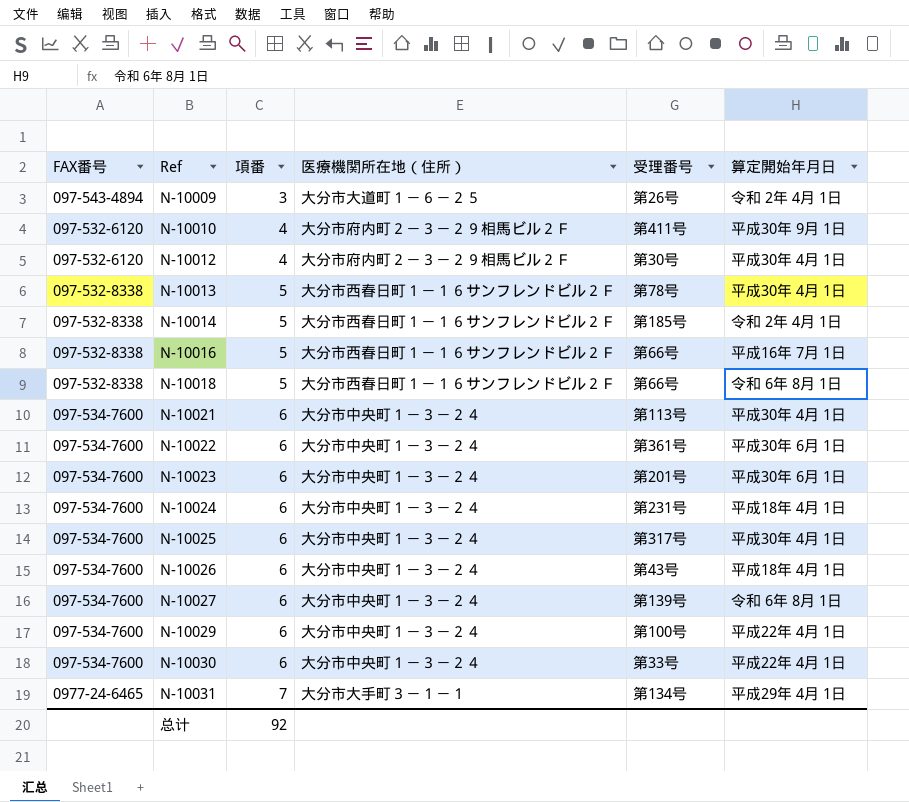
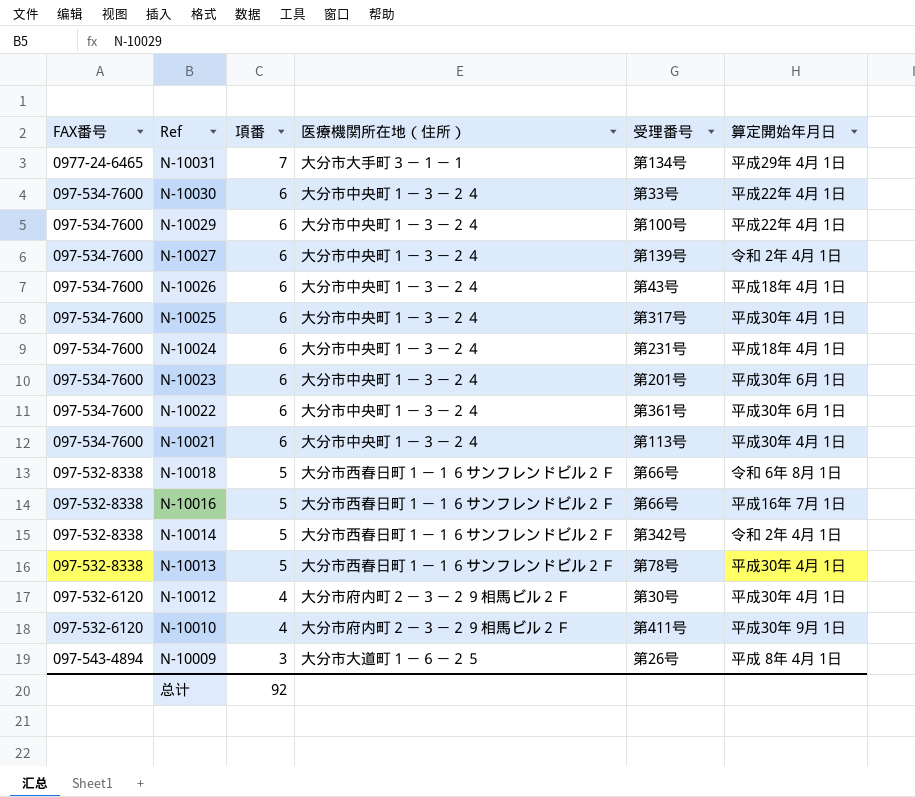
row order: Ref ascending -> Ref descending
N-10027 | 算定開始年月日: 令和 6年 8月 1日 -> 令和 2年 4月 1日
N-10014 | 受理番号: 第185号 -> 第342号
N-10009 | 算定開始年月日: 令和 2年 4月 1日 -> 平成 8年 4月 1日

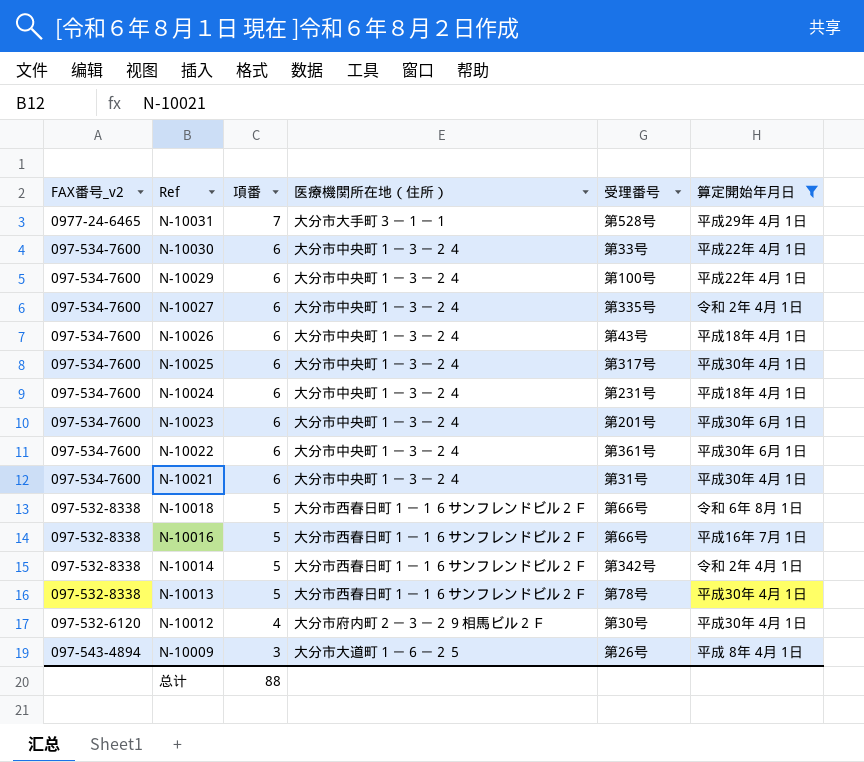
filter: none -> 算定開始年月日 != 平成30年 9月 1日
column name: FAX番号 -> FAX番号_v2
N-10031 | 受理番号: 第134号 -> 第528号
N-10027 | 受理番号: 第139号 -> 第335号
N-10021 | 受理番号: 第113号 -> 第31号
总计 | 項番: 92 -> 88

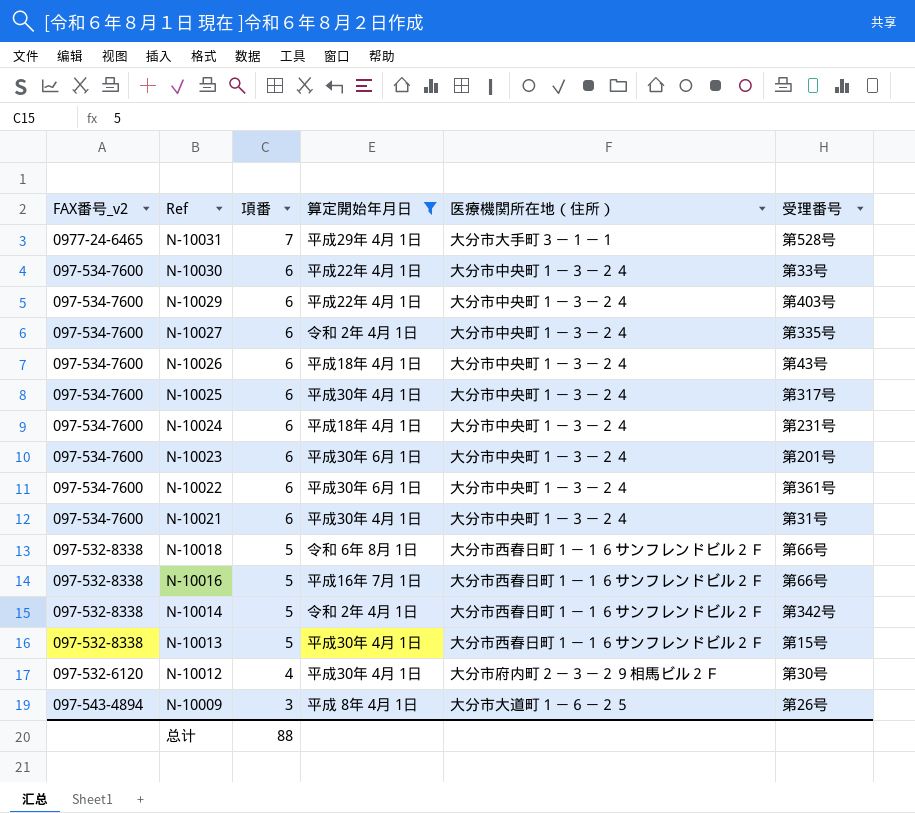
column 算定開始年月日 | position: 6 -> 4
N-10029 | 受理番号: 第100号 -> 第403号
N-10013 | 受理番号: 第78号 -> 第15号

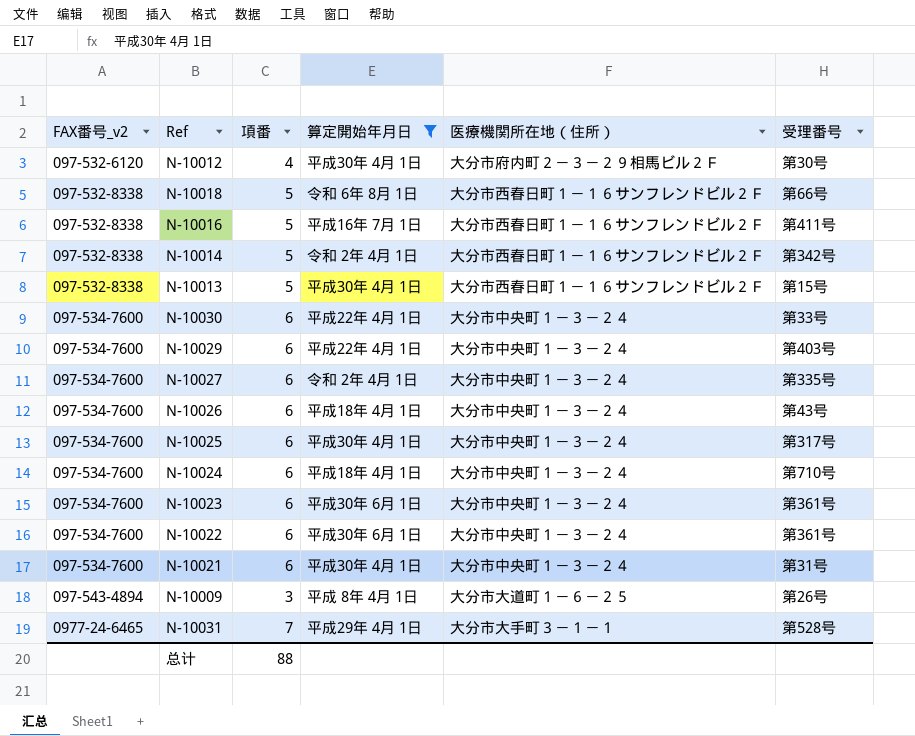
row order: Ref descending -> FAX番号_v2 ascending
N-10016 | 受理番号: 第66号 -> 第411号
N-10024 | 受理番号: 第231号 -> 第710号
N-10023 | 受理番号: 第201号 -> 第361号

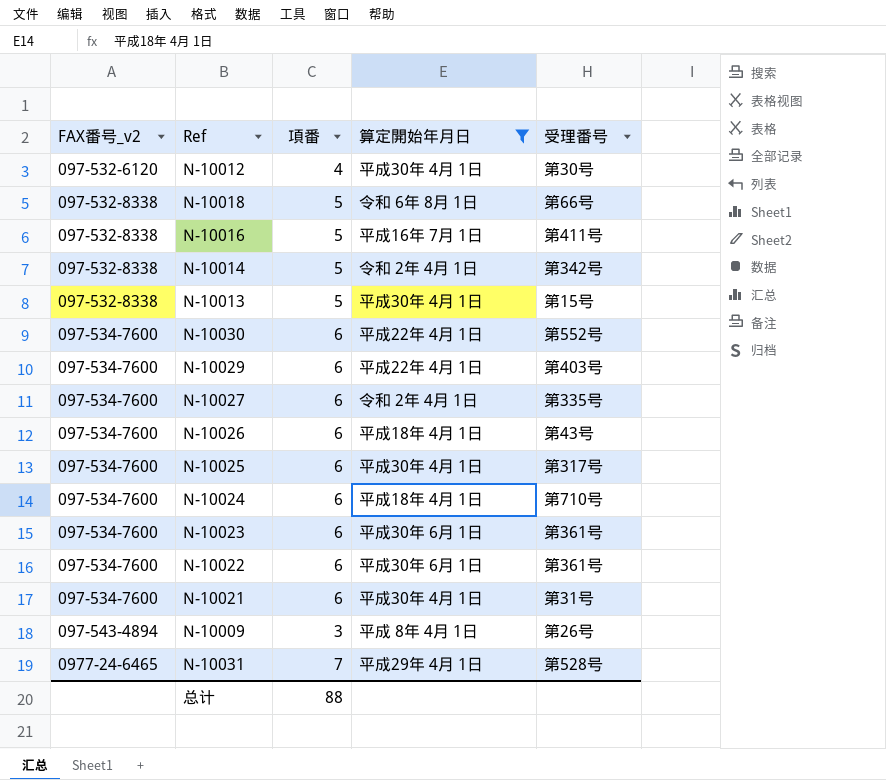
column 医療機関所在地（住所） | position: 5 -> none
N-10030 | 受理番号: 第33号 -> 第552号

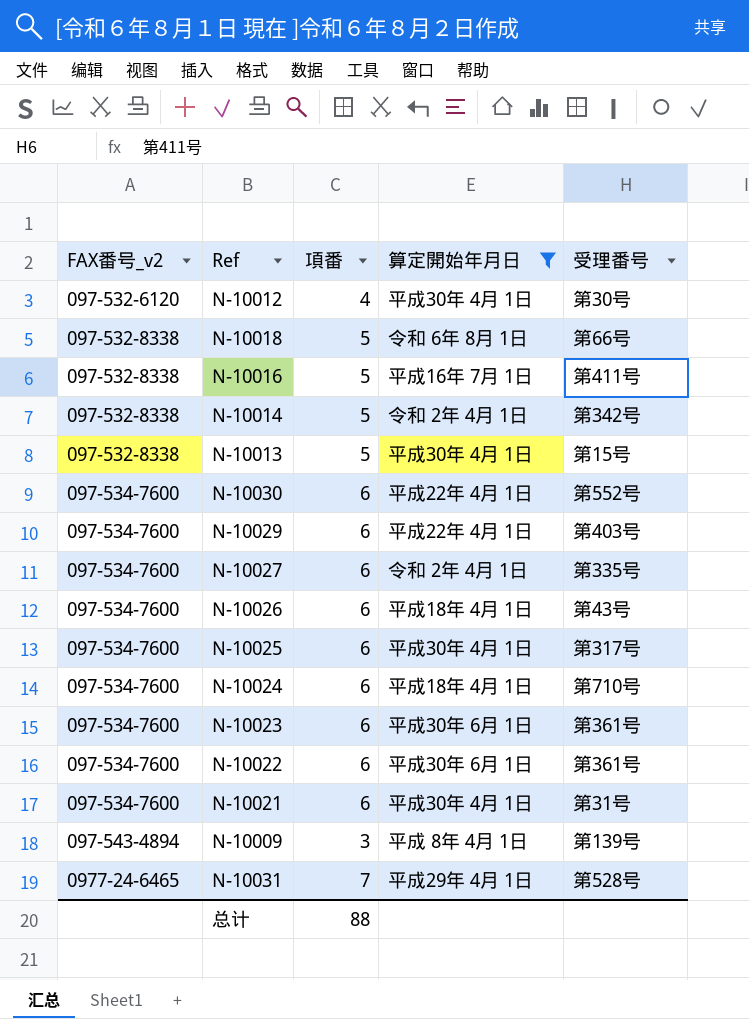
N-10009 | 受理番号: 第26号 -> 第139号

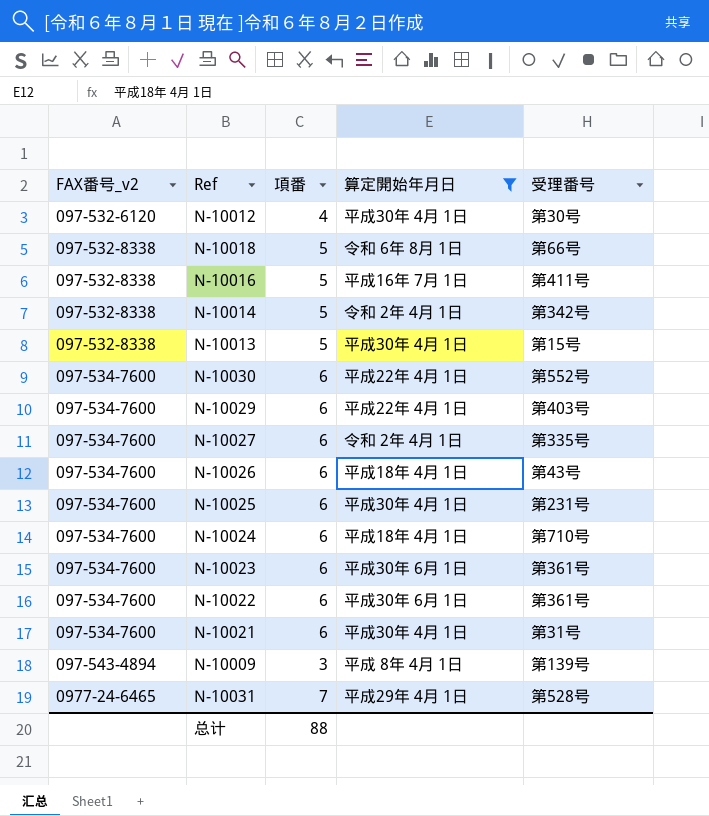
N-10025 | 受理番号: 第317号 -> 第231号

